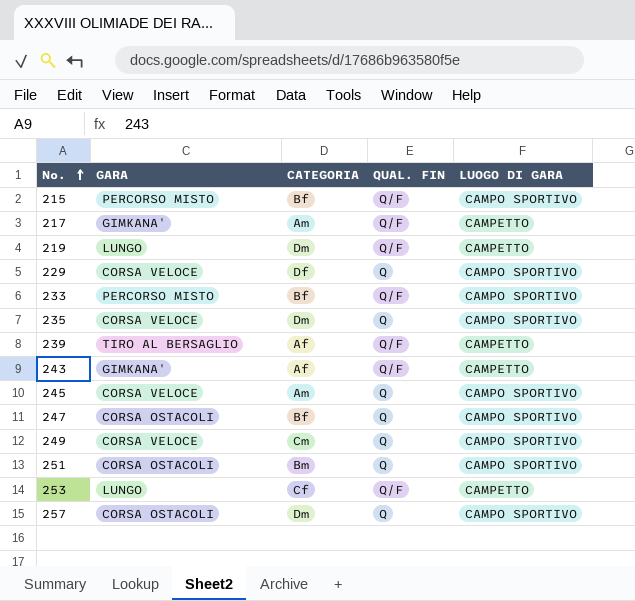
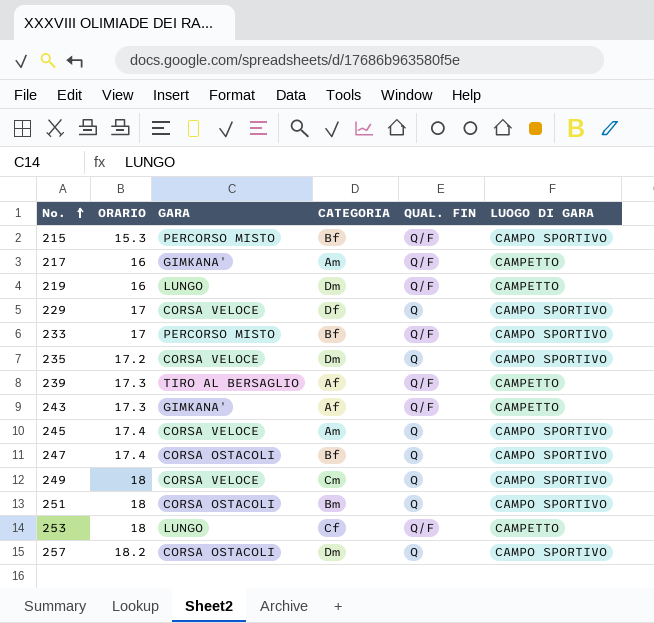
column ORARIO | position: none -> 2

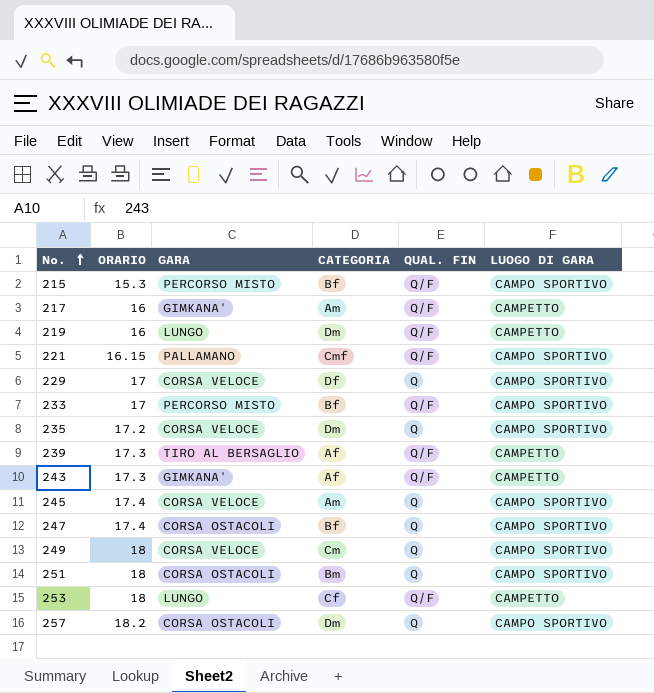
row 221: none -> 16.15 | PALLAMANO | Cmf | Q/F | CAMPO SPORTIVO

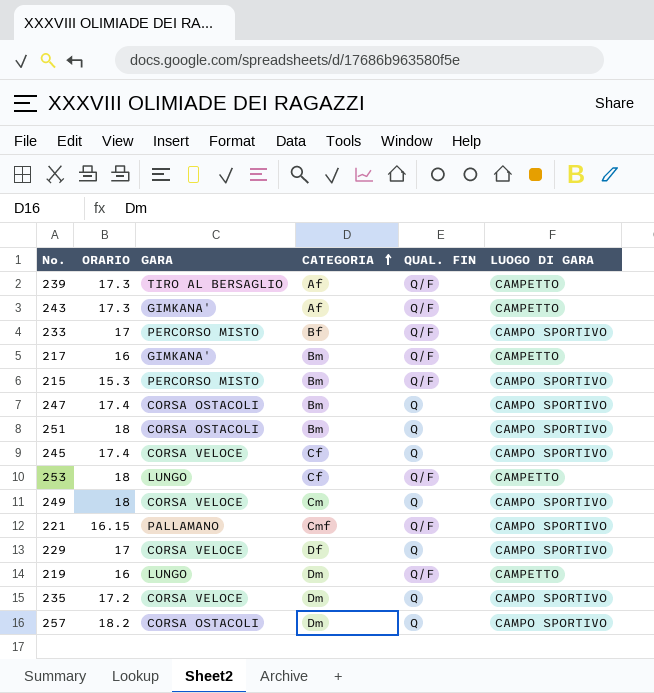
row order: No. ascending -> CATEGORIA ascending
217 | CATEGORIA: Am -> Bm
215 | CATEGORIA: Bf -> Bm
247 | CATEGORIA: Bf -> Bm
245 | CATEGORIA: Am -> Cf

